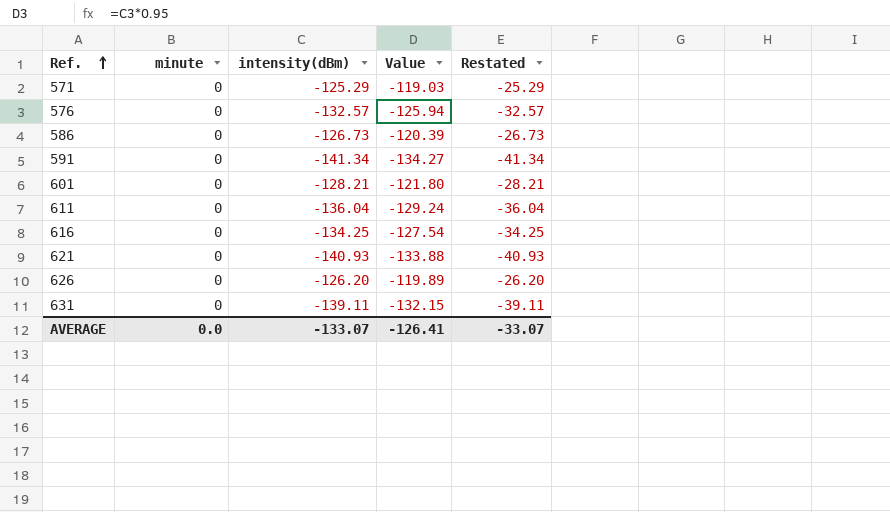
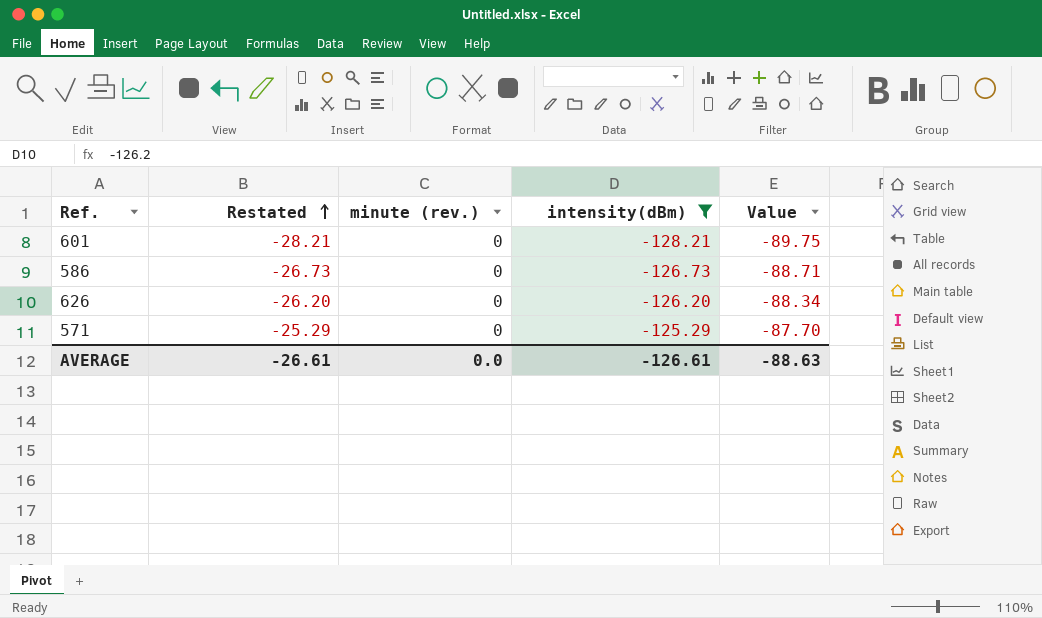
filter: none -> intensity(dBm) >= -128.21
row order: Ref. ascending -> Restated ascending
column Restated | position: 5 -> 2
column name: minute -> minute (rev.)
column Value | formula: [intensity(dBm)] * 0.95 -> [intensity(dBm)] * 0.7
AVERAGE | Restated: -33.07 -> -26.61
AVERAGE | intensity(dBm): -133.07 -> -126.61
AVERAGE | Value: -126.41 -> -88.63

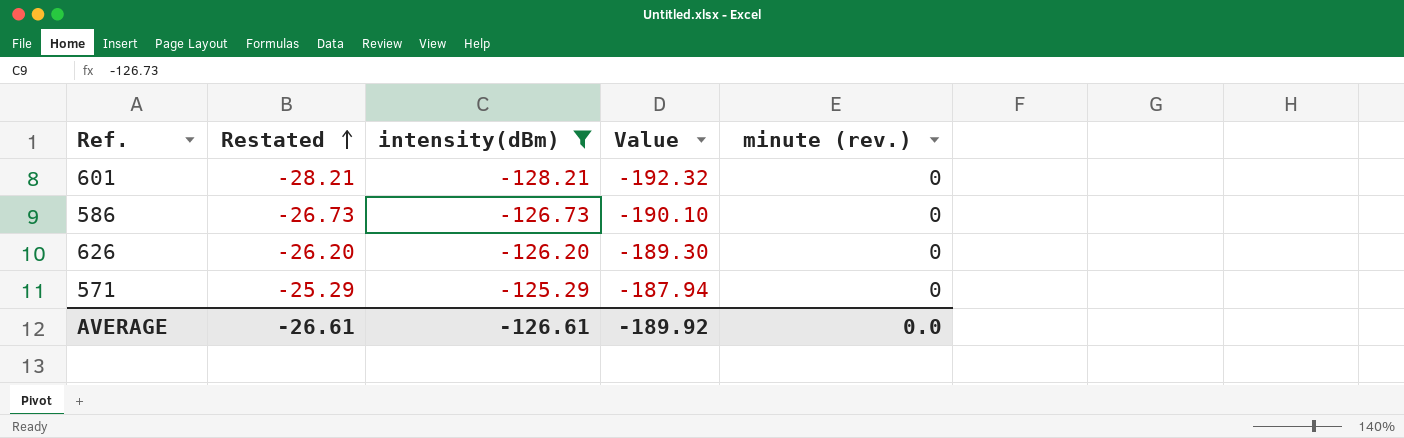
column Value | formula: [intensity(dBm)] * 0.7 -> [intensity(dBm)] * 1.5
column minute (rev.) | position: 3 -> 5
AVERAGE | Value: -88.63 -> -189.92

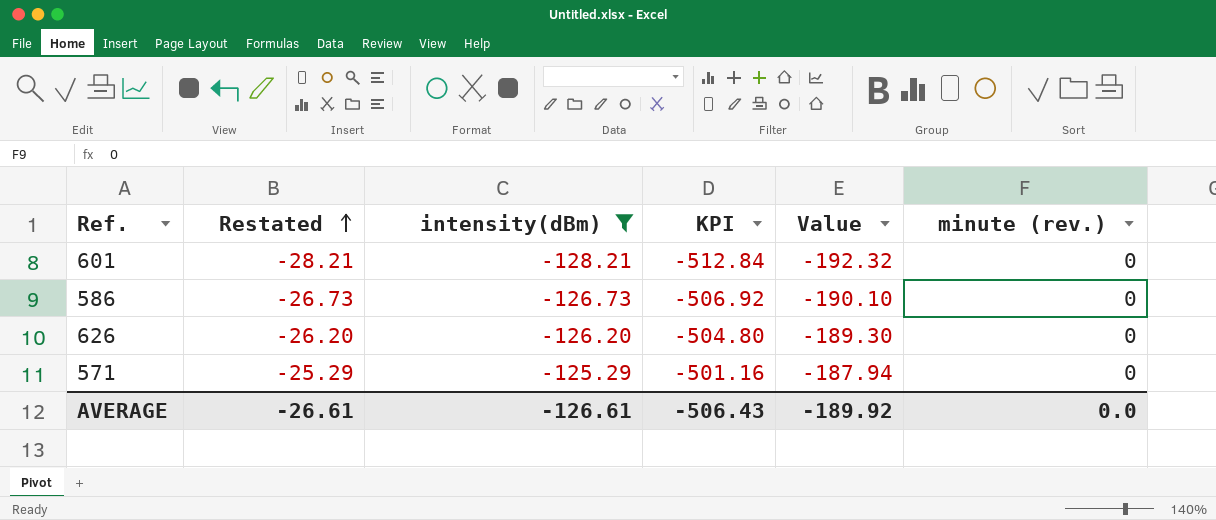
column KPI | formula: none -> [intensity(dBm)] * 4

